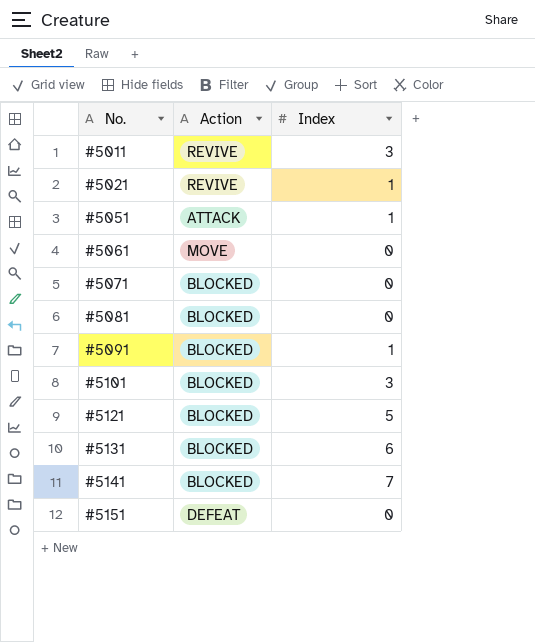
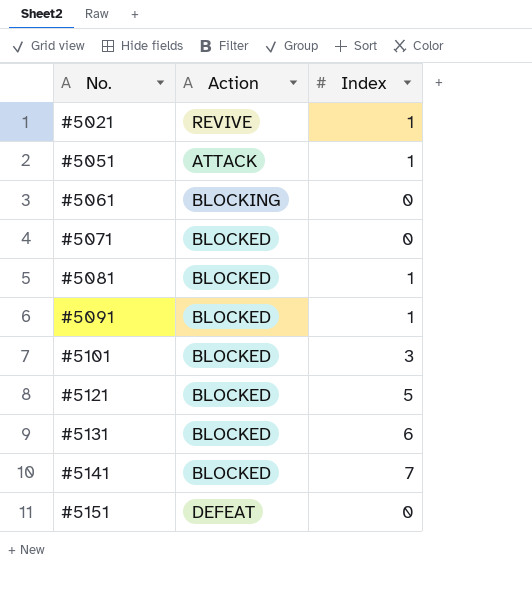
row #5011: REVIVE | 3 -> none
#5061 | Action: MOVE -> BLOCKING
#5081 | Index: 0 -> 1

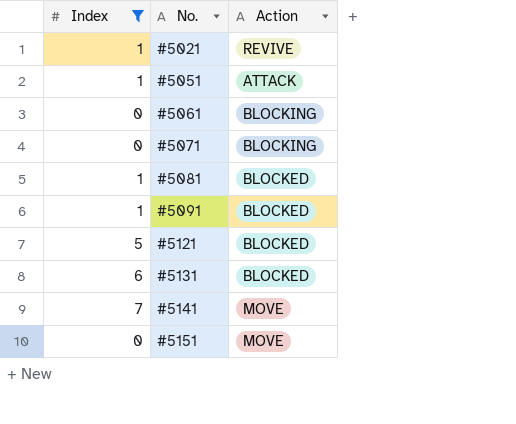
filter: none -> Index != 3
column Index | position: 3 -> 1
#5071 | Action: BLOCKED -> BLOCKING
#5141 | Action: BLOCKED -> MOVE
#5151 | Action: DEFEAT -> MOVE

